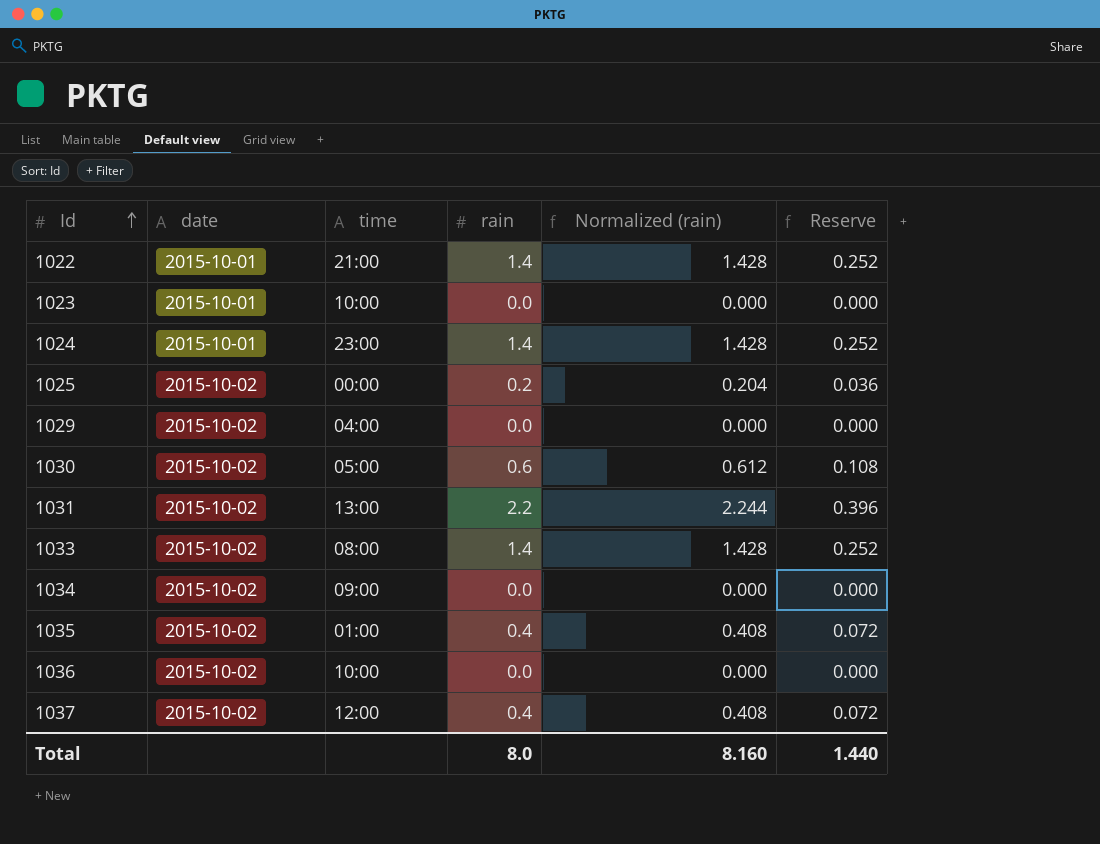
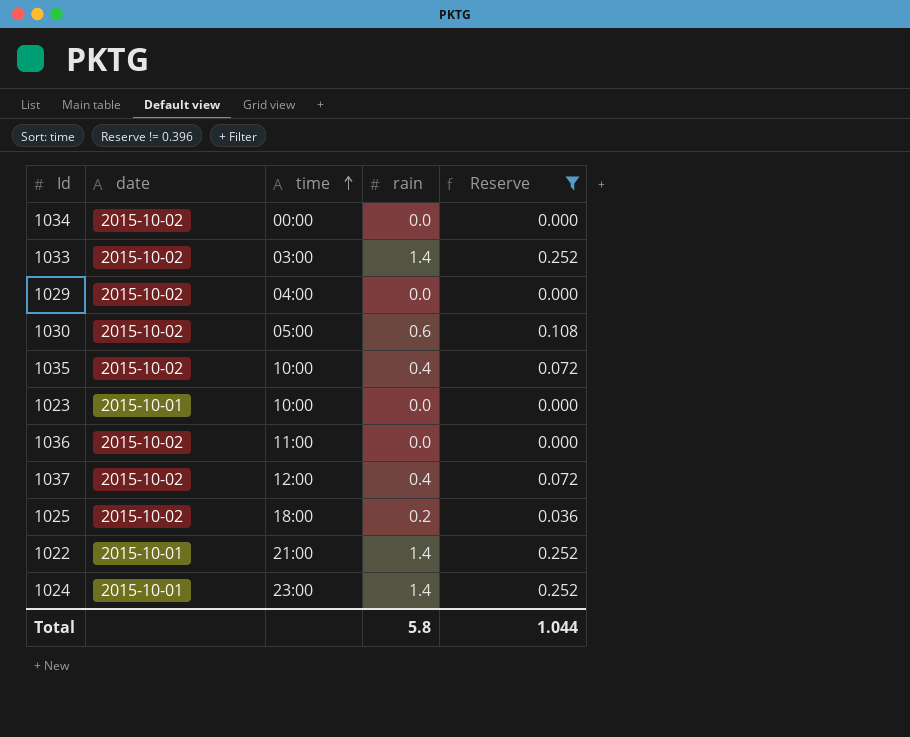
filter: none -> Reserve != 0.396
row order: Id ascending -> time ascending
column Normalized (rain) | formula: [rain] * 1.02 -> none
1034 | time: 09:00 -> 00:00
1033 | time: 08:00 -> 03:00
1035 | time: 01:00 -> 10:00
1036 | time: 10:00 -> 11:00
1025 | time: 00:00 -> 18:00
Total | rain: 8.0 -> 5.8
Total | Reserve: 1.440 -> 1.044

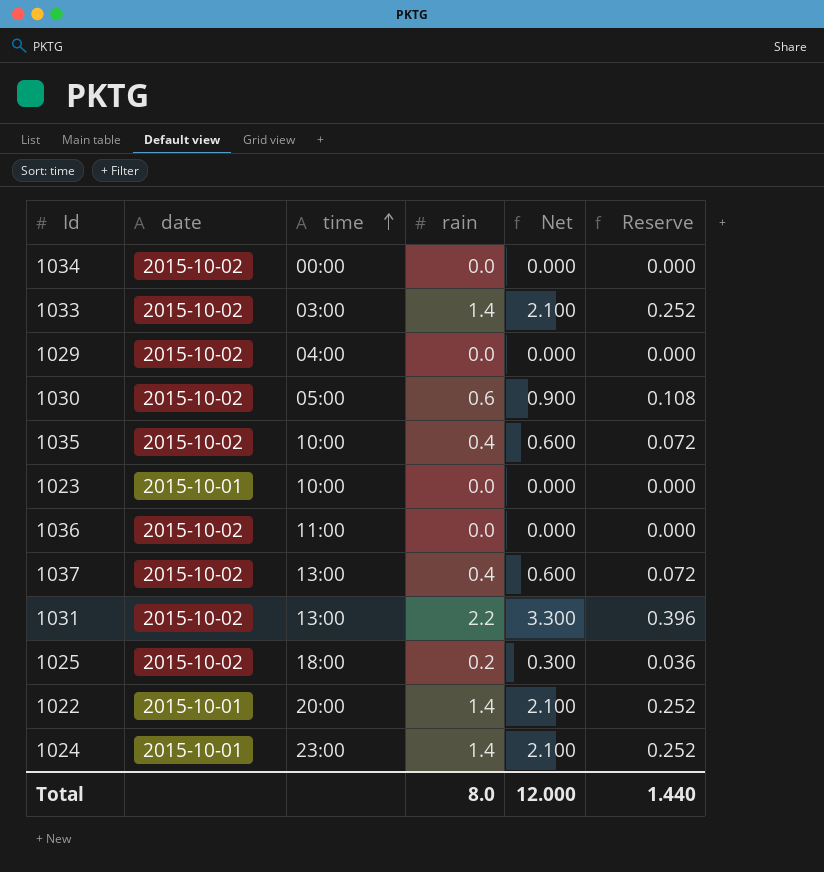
filter: Reserve != 0.396 -> none
column Net | formula: none -> [rain] * 1.5
1037 | time: 12:00 -> 13:00
1022 | time: 21:00 -> 20:00
Total | rain: 5.8 -> 8.0
Total | Reserve: 1.044 -> 1.440

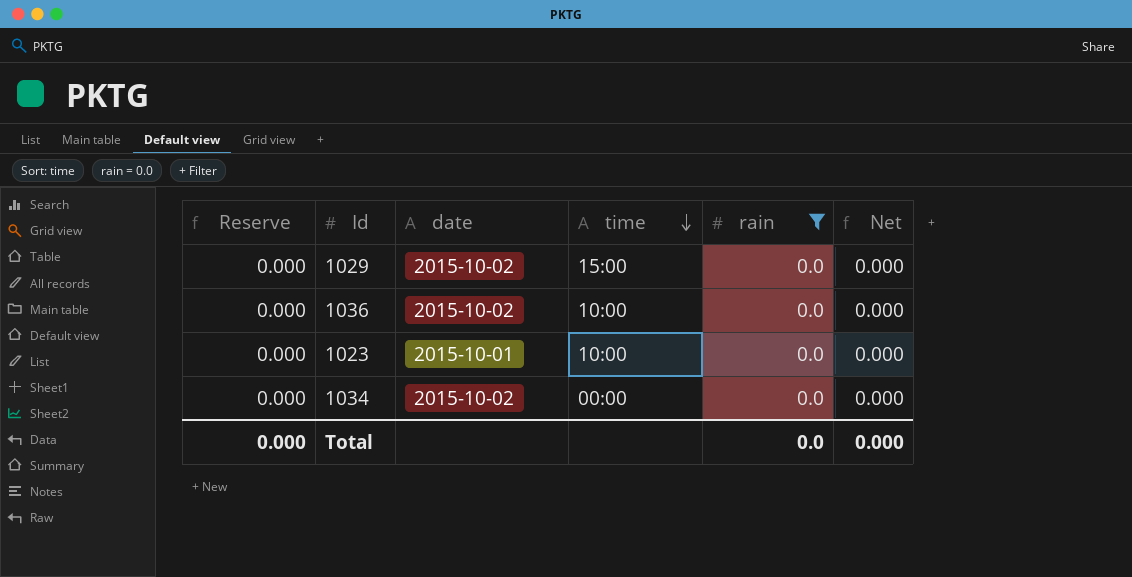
filter: none -> rain = 0.0
row order: time ascending -> time descending
column Reserve | position: 6 -> 1
1029 | time: 04:00 -> 15:00
1036 | time: 11:00 -> 10:00
Total | Reserve: 1.440 -> 0.000
Total | rain: 8.0 -> 0.0
Total | Net: 12.000 -> 0.000

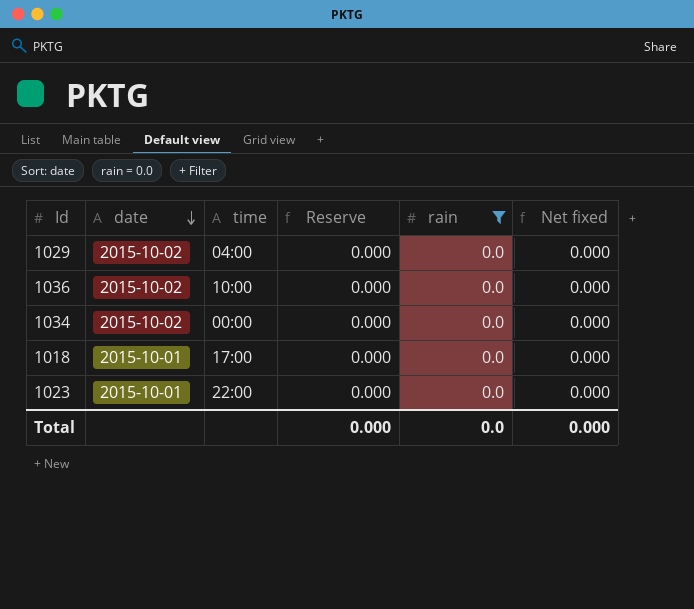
row order: time descending -> date descending
column Reserve | position: 1 -> 4
column name: Net -> Net fixed
1029 | time: 15:00 -> 04:00
row 1018: none -> 2015-10-01 | 17:00 | 0.000 | 0.0 | 0.000
1023 | time: 10:00 -> 22:00

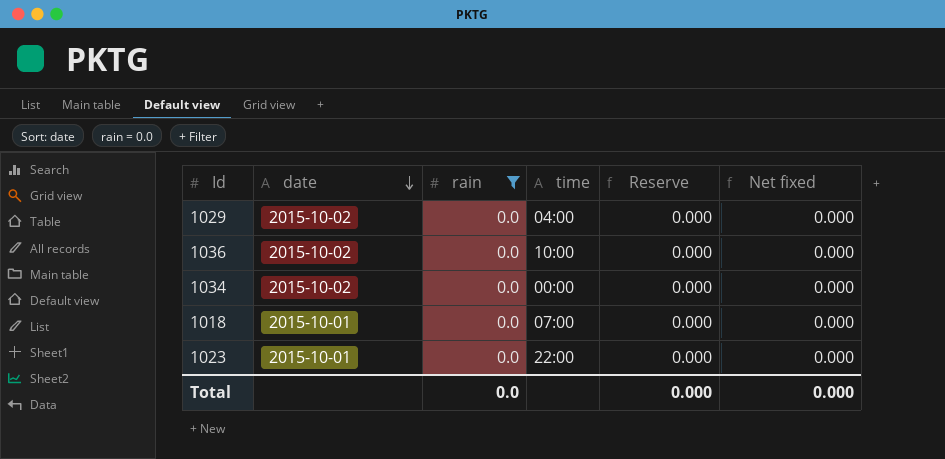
column rain | position: 5 -> 3
1018 | time: 17:00 -> 07:00

